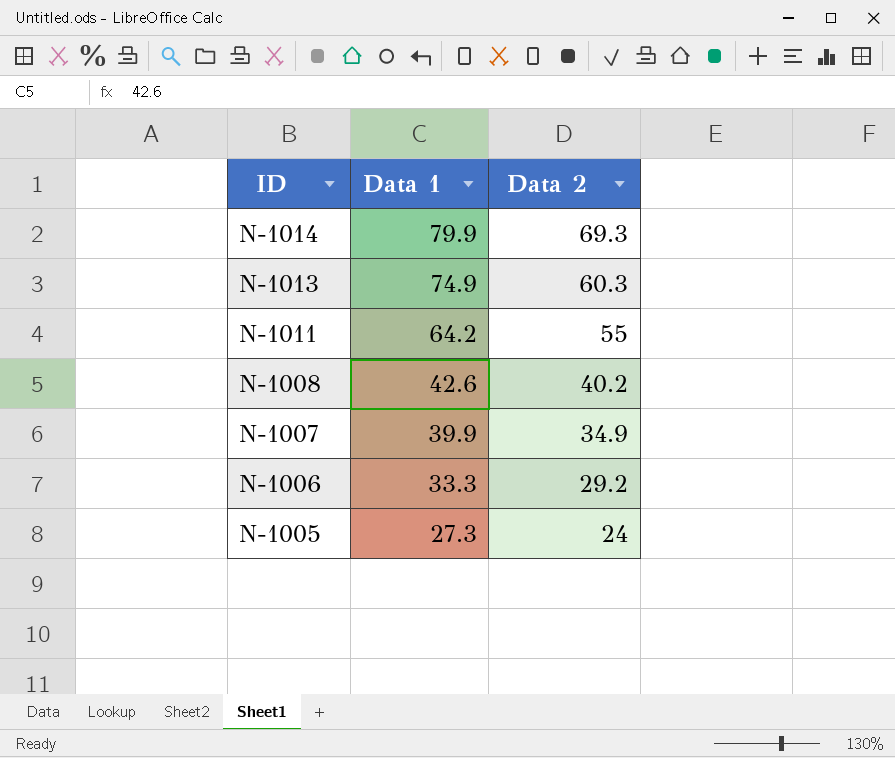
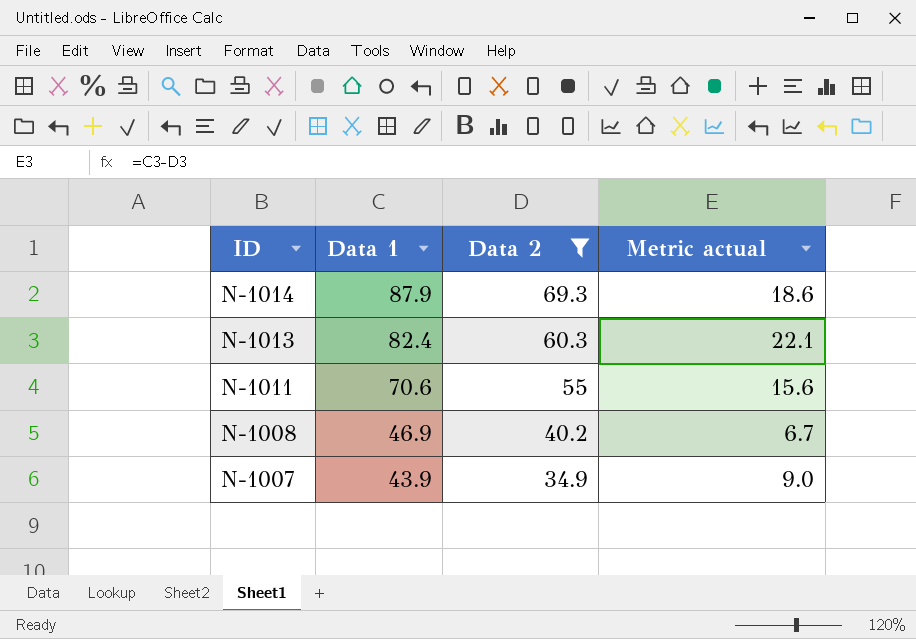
filter: none -> Data 2 >= 34.9
column Metric actual | formula: none -> [Data 1] - [Data 2]
N-1014 | Data 1: 79.9 -> 87.9
N-1013 | Data 1: 74.9 -> 82.4
N-1011 | Data 1: 64.2 -> 70.6
N-1008 | Data 1: 42.6 -> 46.9
N-1007 | Data 1: 39.9 -> 43.9

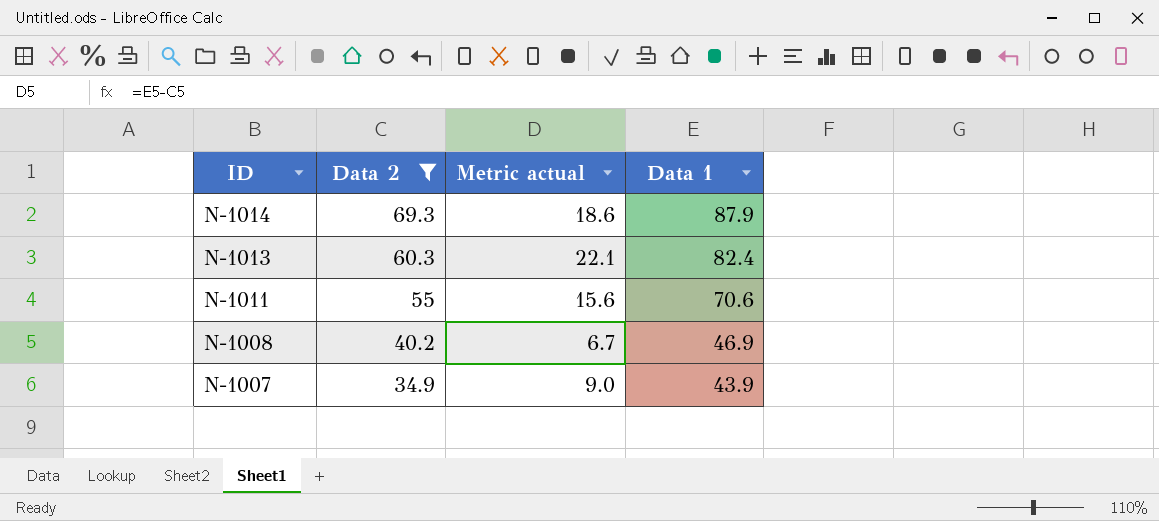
column Data 1 | position: 2 -> 4

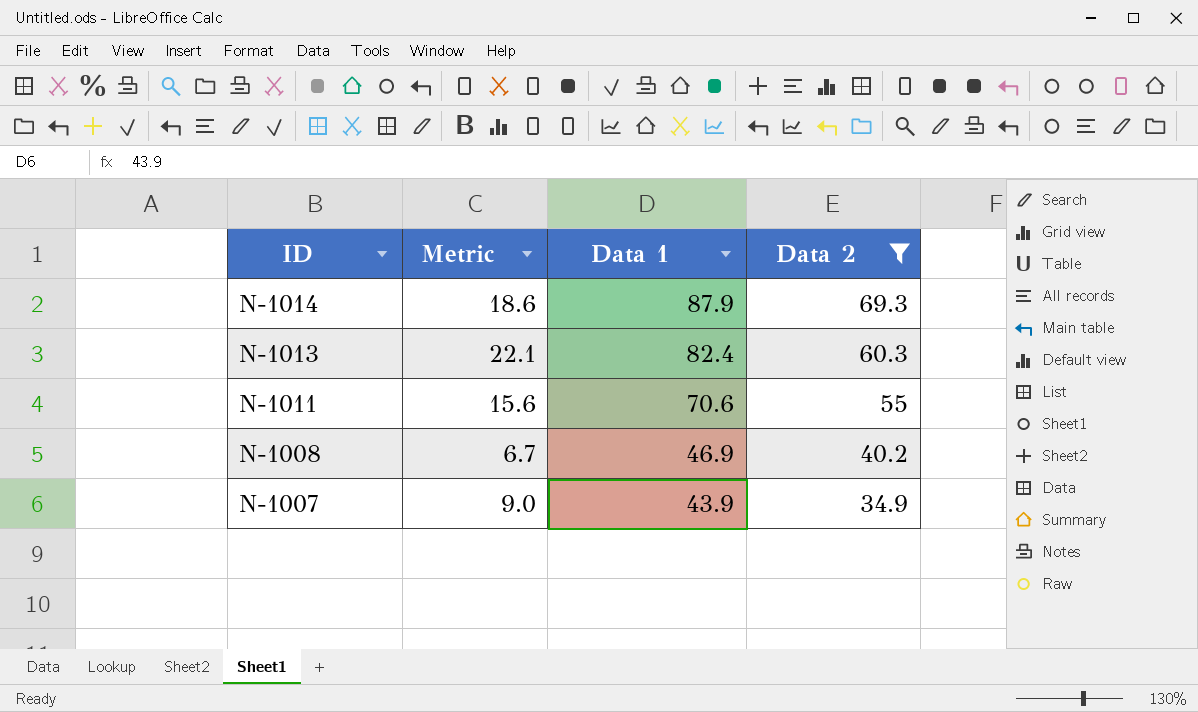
column name: Metric actual -> Metric
column Data 2 | position: 2 -> 4

